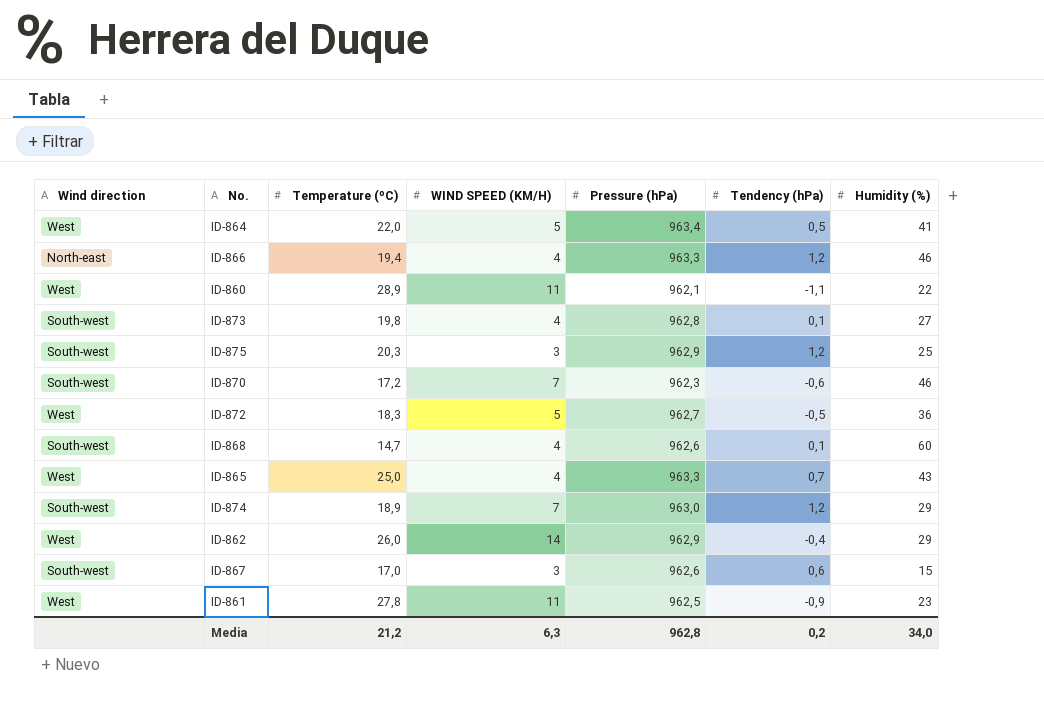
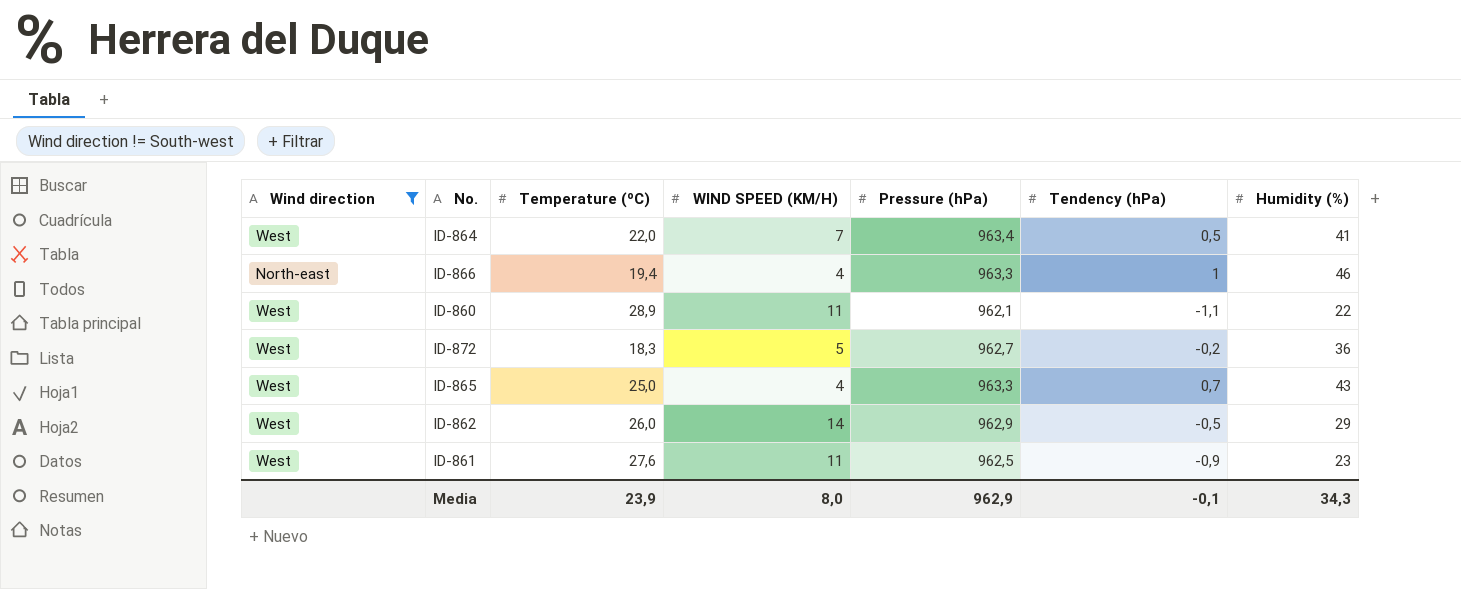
filter: none -> Wind direction != South-west
ID-864 | WIND SPEED (KM/H): 5 -> 7
ID-866 | Tendency (hPa): 1,2 -> 1
ID-872 | Tendency (hPa): -0,5 -> -0,2
ID-862 | Tendency (hPa): -0,4 -> -0,5
ID-861 | Temperature (ºC): 27,8 -> 27,6
Media | Temperature (ºC): 21,2 -> 23,9
Media | WIND SPEED (KM/H): 6,3 -> 8,0
Media | Pressure (hPa): 962,8 -> 962,9
Media | Tendency (hPa): 0,2 -> -0,1
Media | Humidity (%): 34,0 -> 34,3

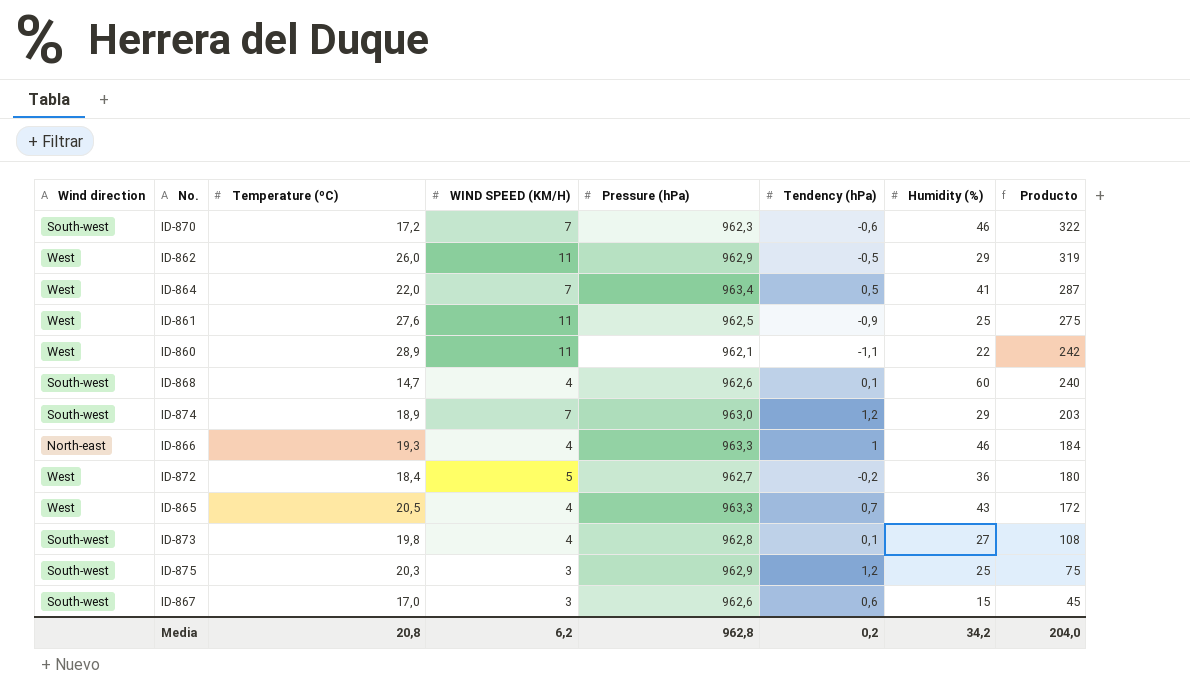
filter: Wind direction != South-west -> none
row order: none -> Producto descending
column Producto | formula: none -> [WIND SPEED (KM/H)] * [Humidity (%)]
ID-862 | WIND SPEED (KM/H): 14 -> 11
ID-861 | Humidity (%): 23 -> 25
ID-866 | Temperature (ºC): 19,4 -> 19,3
ID-872 | Temperature (ºC): 18,3 -> 18,4
ID-865 | Temperature (ºC): 25,0 -> 20,5
Media | Temperature (ºC): 23,9 -> 20,8
Media | WIND SPEED (KM/H): 8,0 -> 6,2
Media | Pressure (hPa): 962,9 -> 962,8
Media | Tendency (hPa): -0,1 -> 0,2
Media | Humidity (%): 34,3 -> 34,2

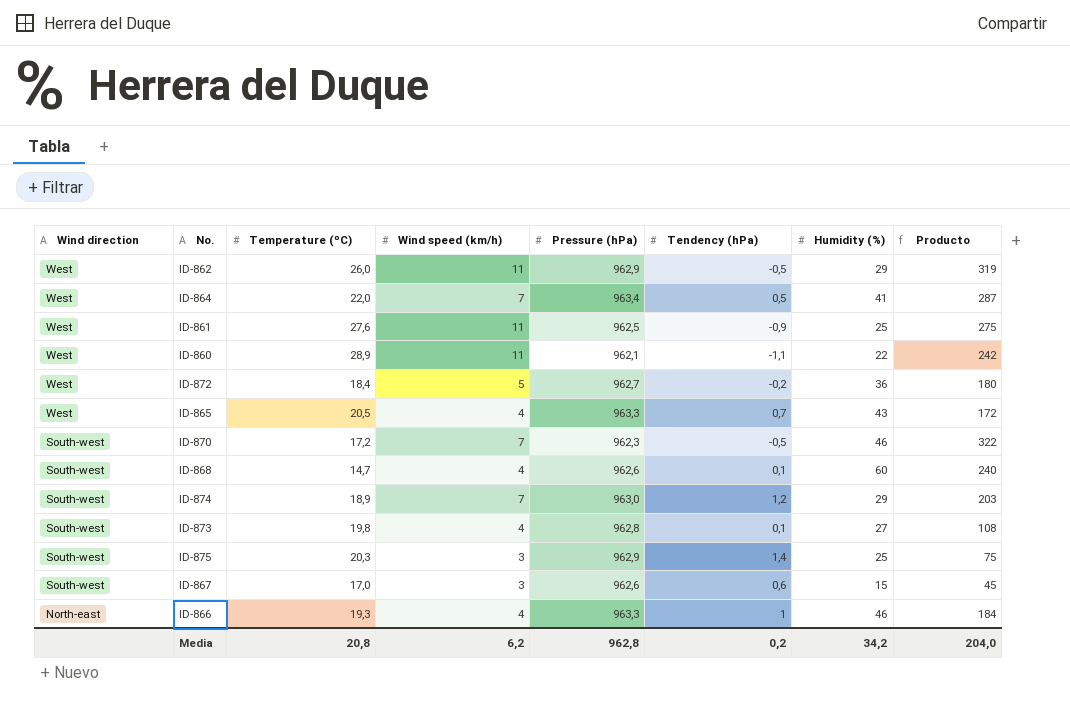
row order: Producto descending -> Wind direction descending
column name: WIND SPEED (KM/H) -> Wind speed (km/h)
ID-870 | Tendency (hPa): -0,6 -> -0,5
ID-875 | Tendency (hPa): 1,2 -> 1,4

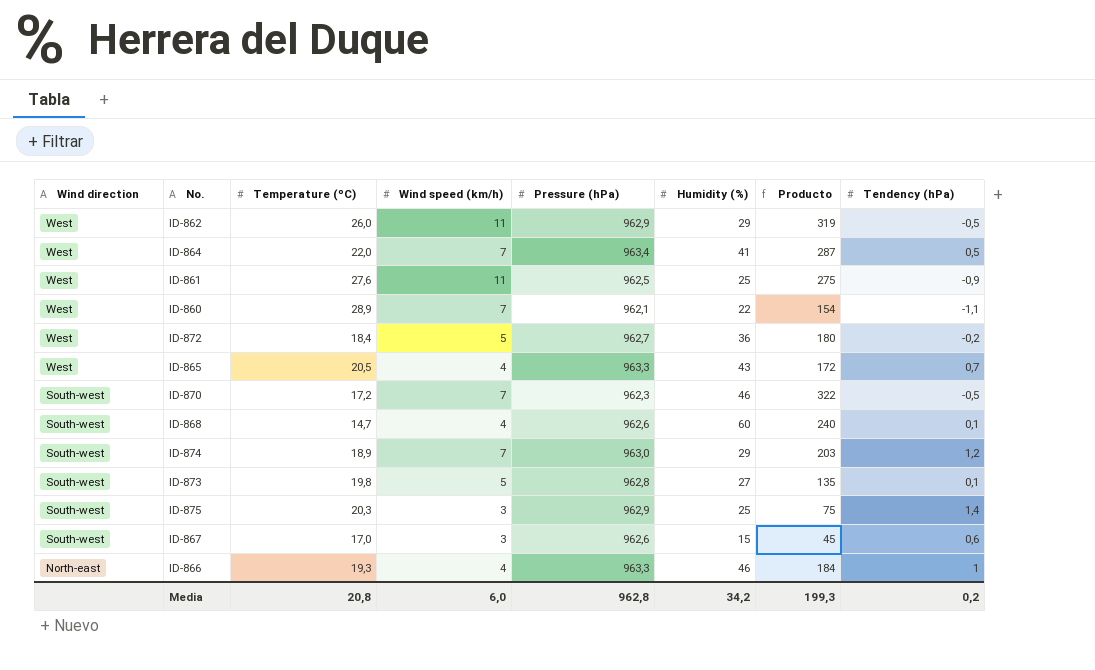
column Tendency (hPa) | position: 6 -> 8
ID-860 | Wind speed (km/h): 11 -> 7
ID-860 | Producto: 242 -> 154
ID-873 | Wind speed (km/h): 4 -> 5
ID-873 | Producto: 108 -> 135
Media | Wind speed (km/h): 6,2 -> 6,0
Media | Producto: 204,0 -> 199,3

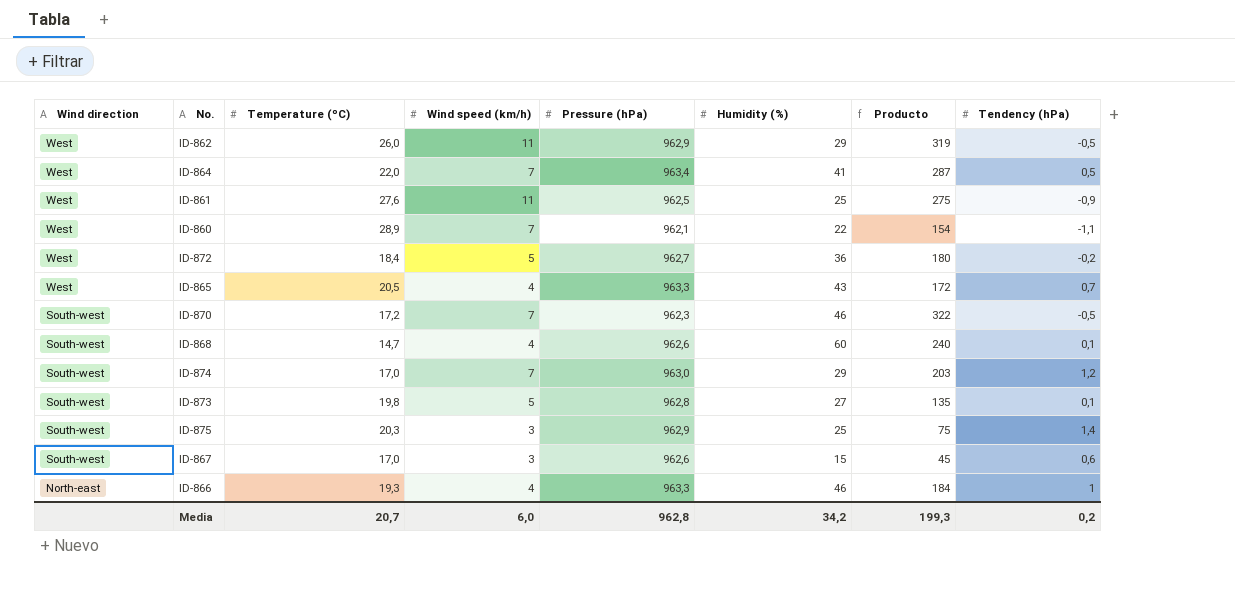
ID-874 | Temperature (ºC): 18,9 -> 17,0
Media | Temperature (ºC): 20,8 -> 20,7

